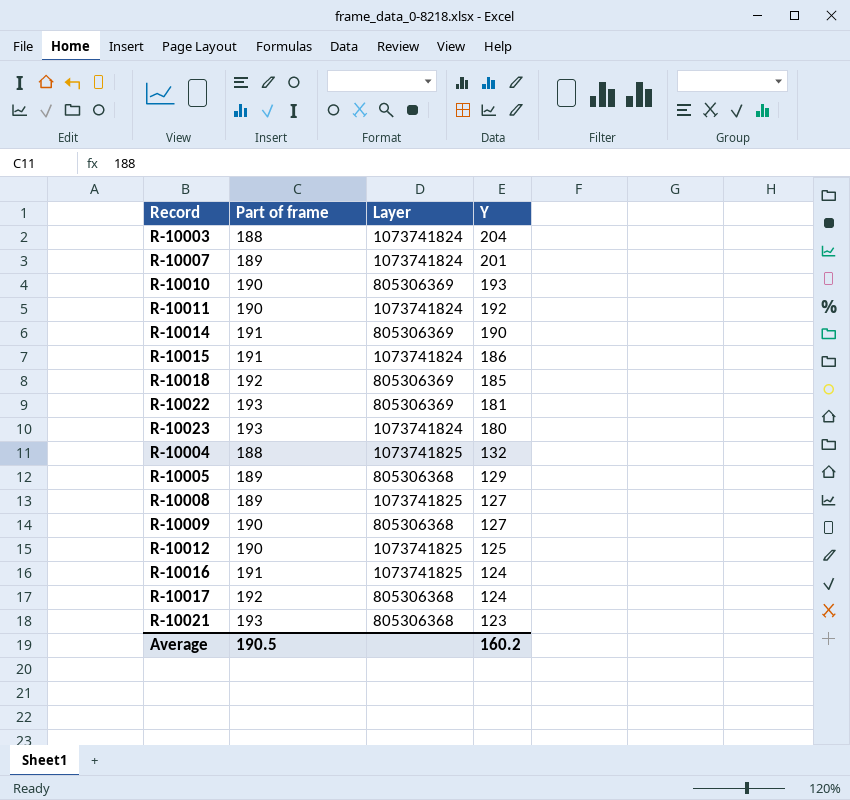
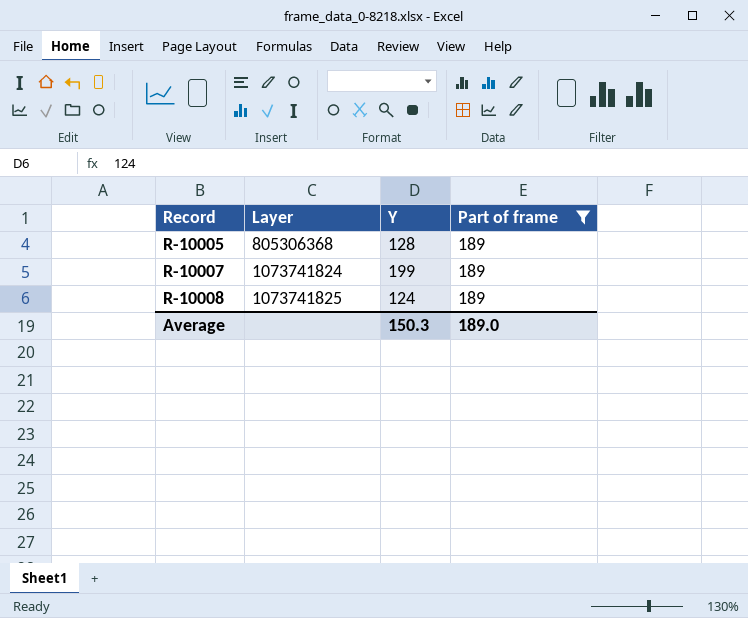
filter: none -> Part of frame = 189
row order: Y descending -> Record ascending
column Part of frame | position: 2 -> 4
R-10005 | Y: 129 -> 128
R-10007 | Y: 201 -> 199
R-10008 | Y: 127 -> 124
Average | Y: 160.2 -> 150.3
Average | Part of frame: 190.5 -> 189.0

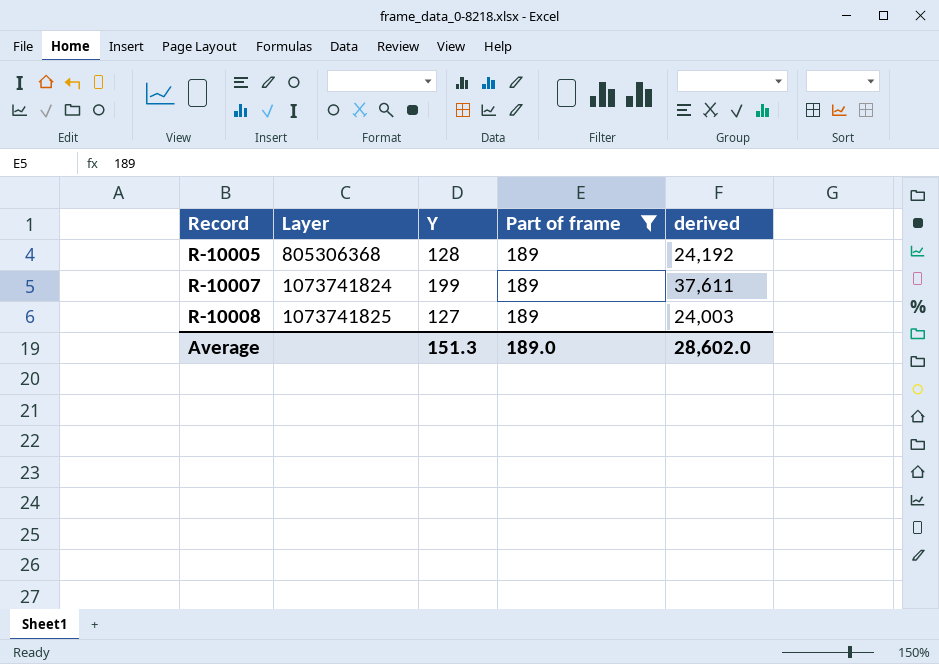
column derived | formula: none -> [Y] * [Part of frame]
R-10008 | Y: 124 -> 127
Average | Y: 150.3 -> 151.3

